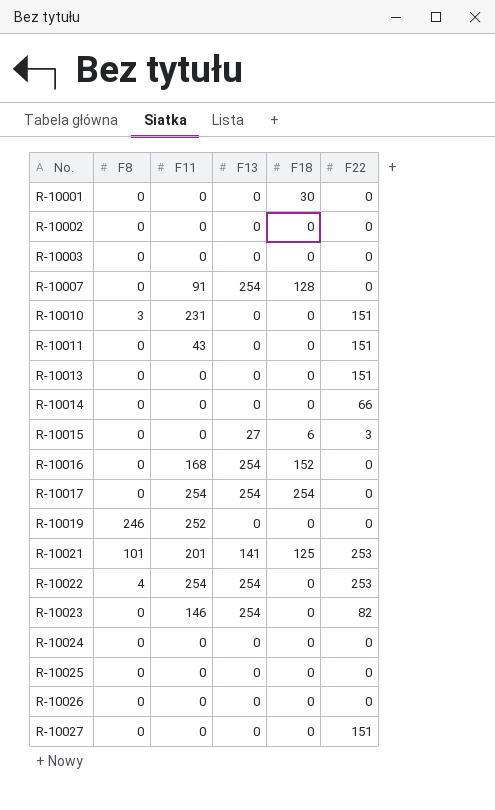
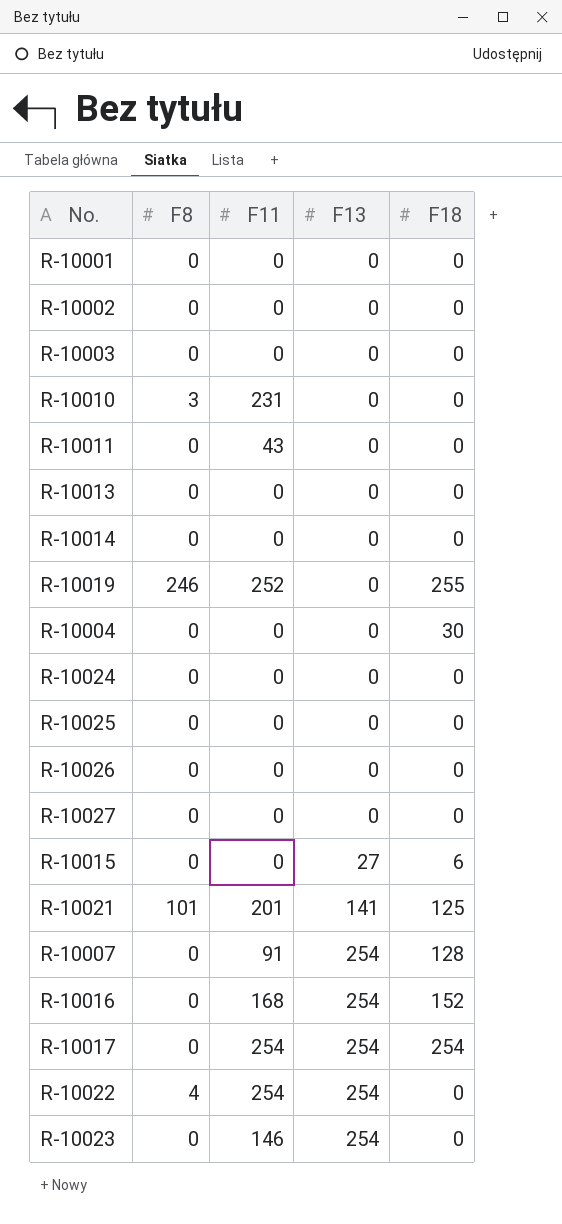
row order: No. ascending -> F13 ascending
column F22 | position: 6 -> none
R-10001 | F18: 30 -> 0
R-10019 | F18: 0 -> 255
row R-10004: none -> 0 | 0 | 0 | 30

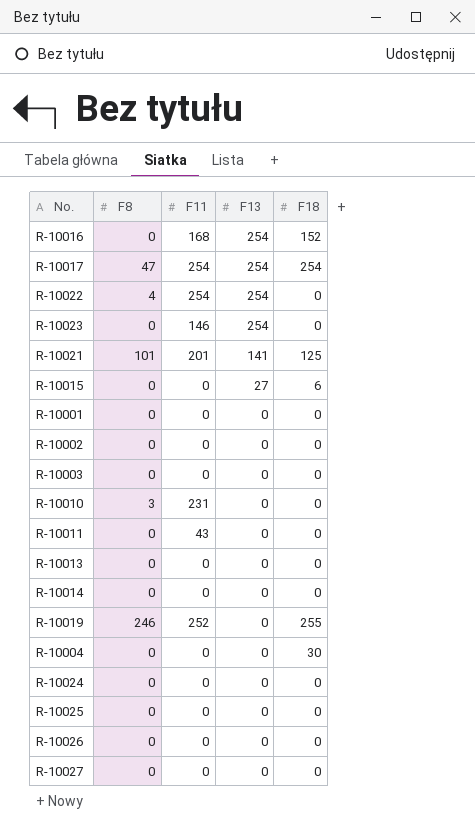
row order: F13 ascending -> F13 descending
row R-10007: 0 | 91 | 254 | 128 -> none
R-10017 | F8: 0 -> 47

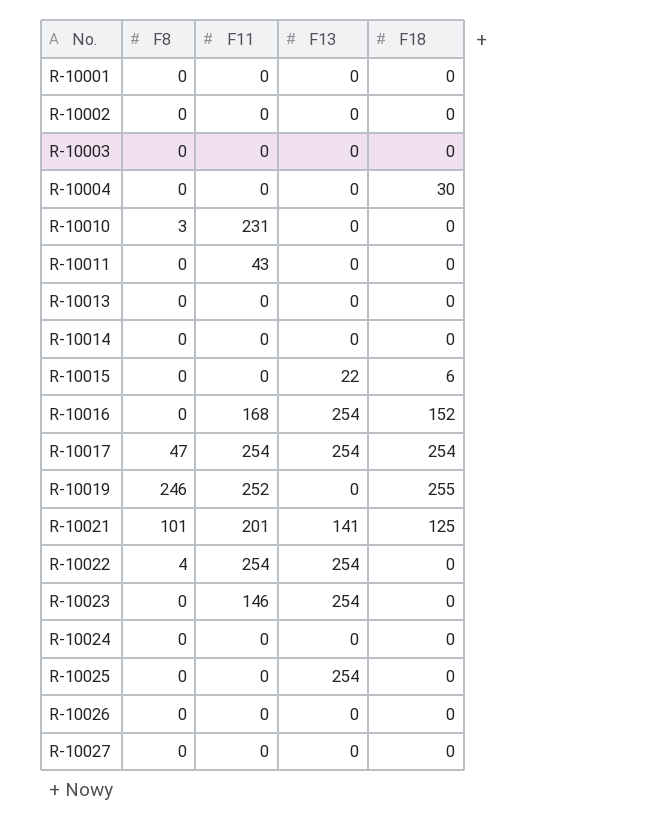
row order: F13 descending -> No. ascending
R-10015 | F13: 27 -> 22
R-10025 | F13: 0 -> 254

